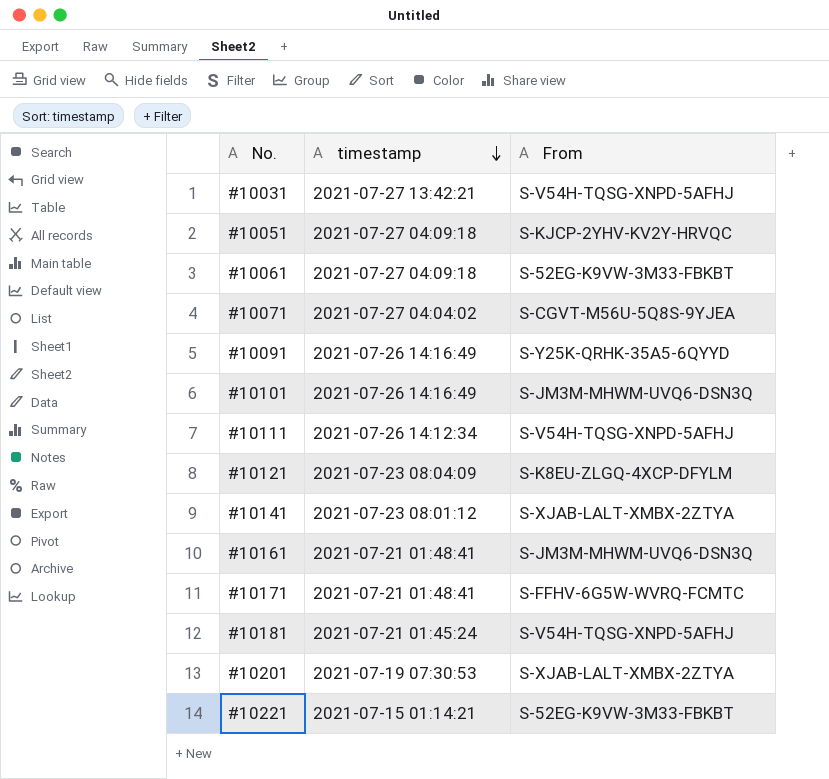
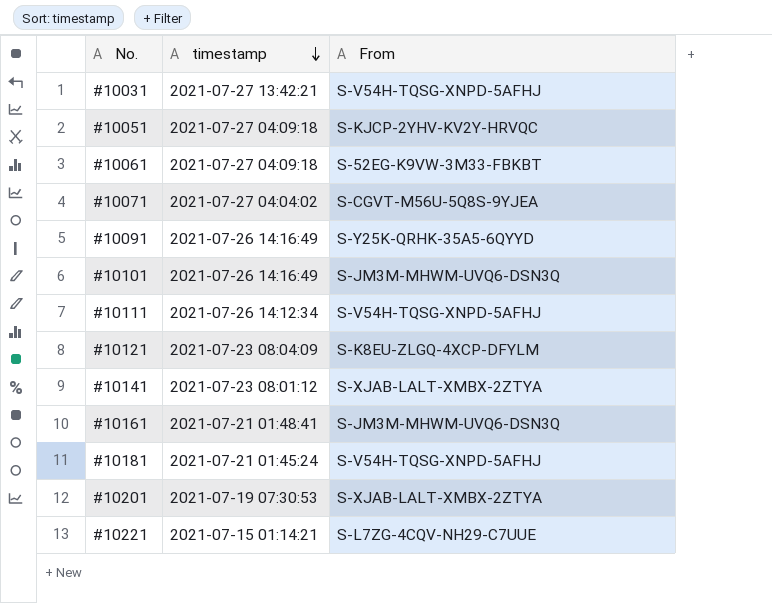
row #10171: 2021-07-21 01:48:41 | S-FFHV-6G5W-WVRQ-FCMTC -> none
#10221 | From: S-52EG-K9VW-3M33-FBKBT -> S-L7ZG-4CQV-NH29-C7UUE

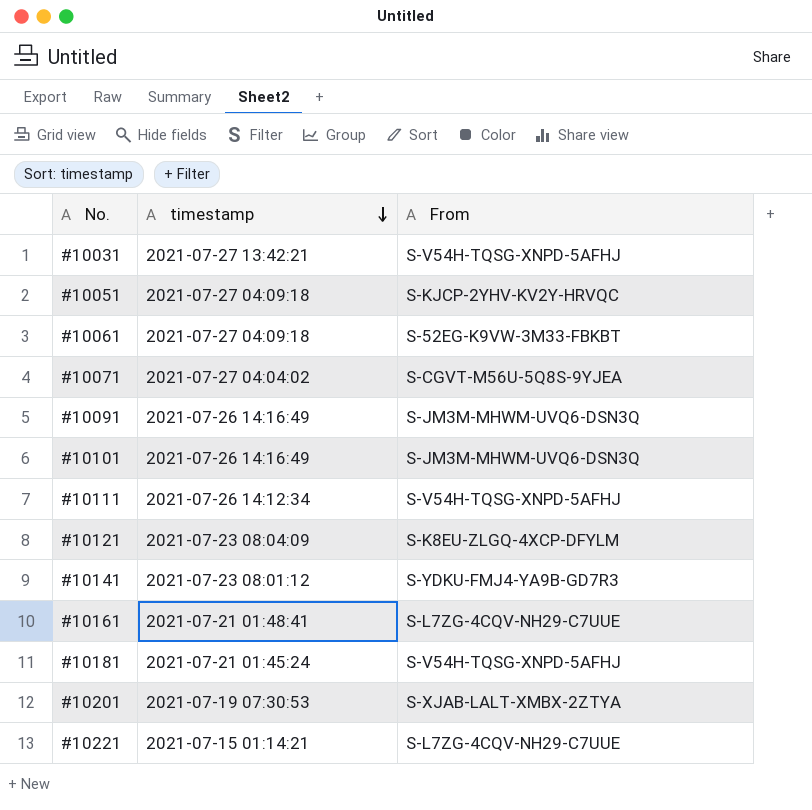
#10091 | From: S-Y25K-QRHK-35A5-6QYYD -> S-JM3M-MHWM-UVQ6-DSN3Q
#10141 | From: S-XJAB-LALT-XMBX-2ZTYA -> S-YDKU-FMJ4-YA9B-GD7R3
#10161 | From: S-JM3M-MHWM-UVQ6-DSN3Q -> S-L7ZG-4CQV-NH29-C7UUE

